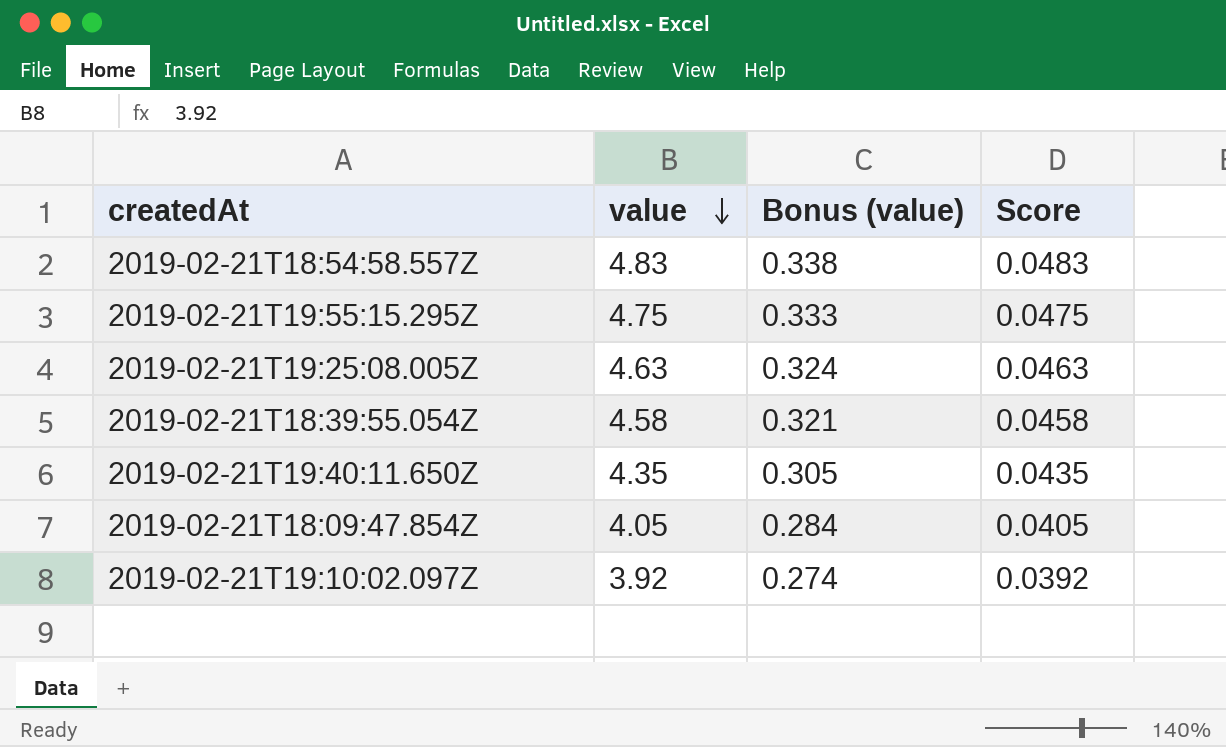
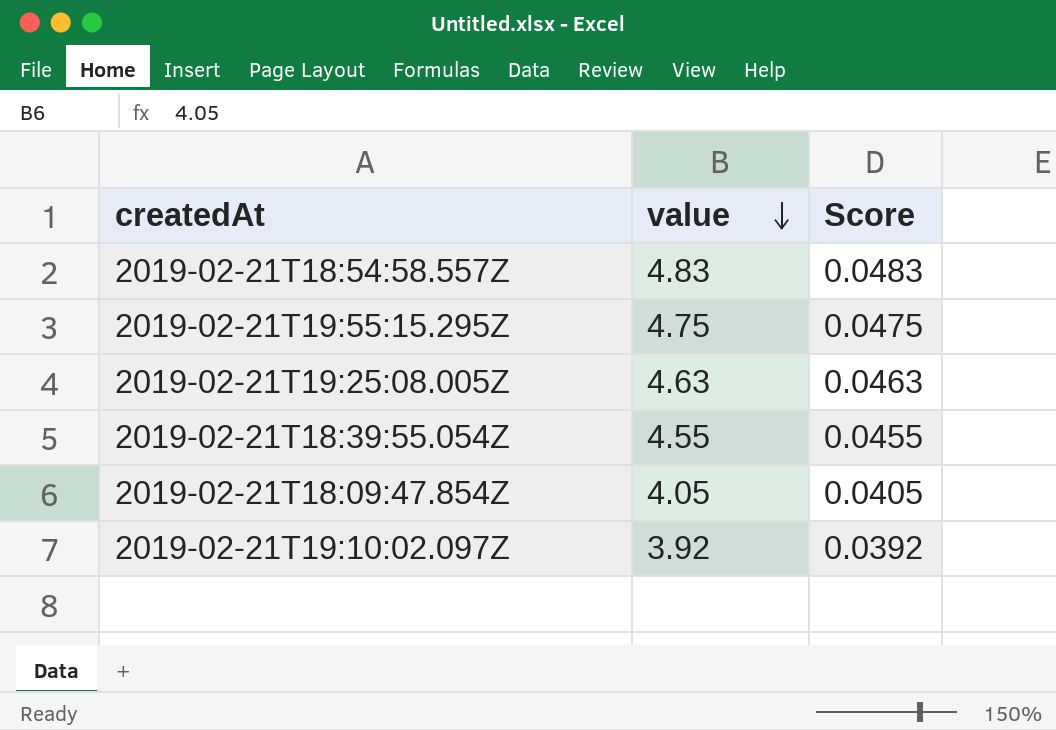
column Bonus (value) | formula: [value] * 0.07 -> none
row 2019-02-21T19:40:11.650Z: 4.35 | 0.305 | 0.0435 -> none
2019-02-21T18:39:55.054Z | value: 4.58 -> 4.55
2019-02-21T18:39:55.054Z | Score: 0.0458 -> 0.0455

